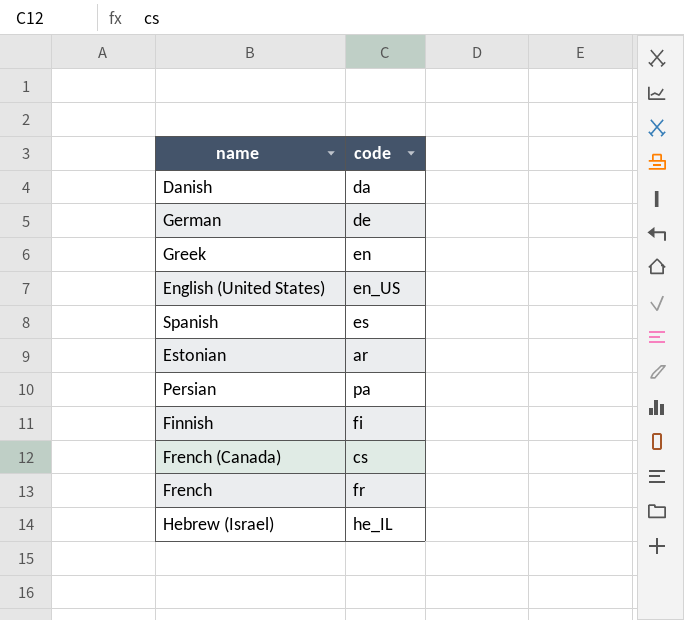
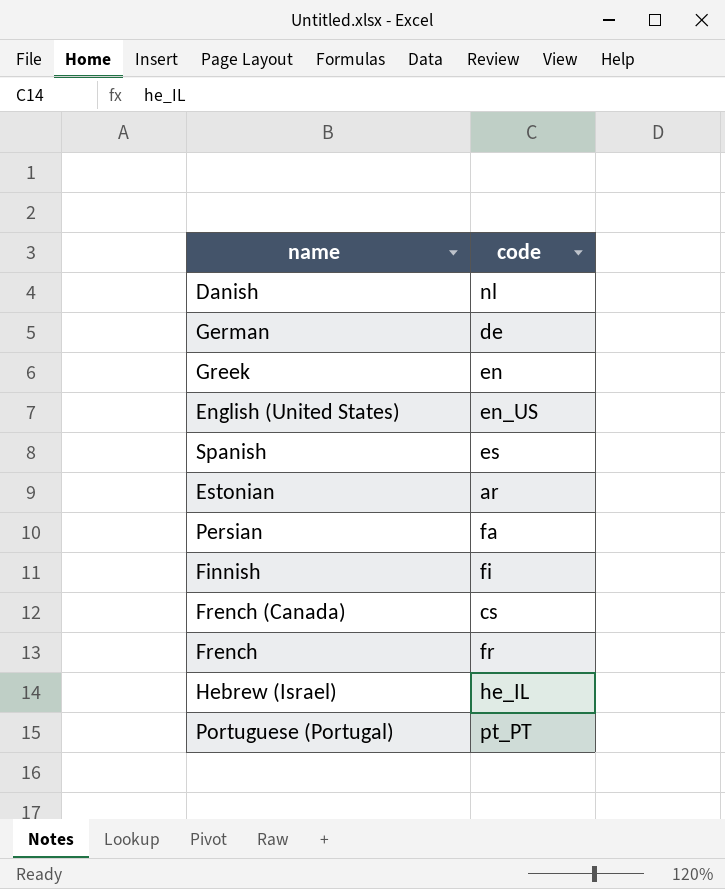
Danish | code: da -> nl
Persian | code: pa -> fa
row Portuguese (Portugal): none -> pt_PT

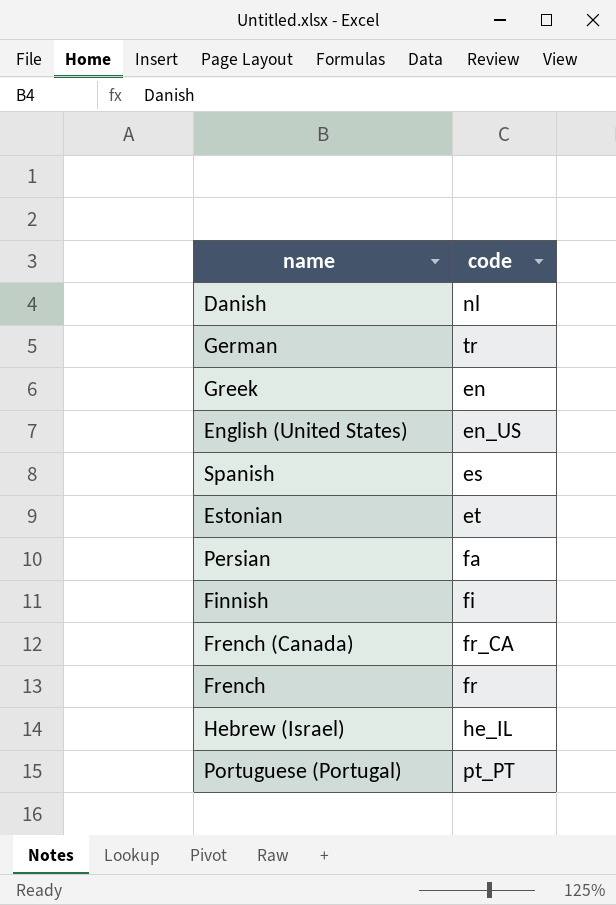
German | code: de -> tr
Estonian | code: ar -> et
French (Canada) | code: cs -> fr_CA

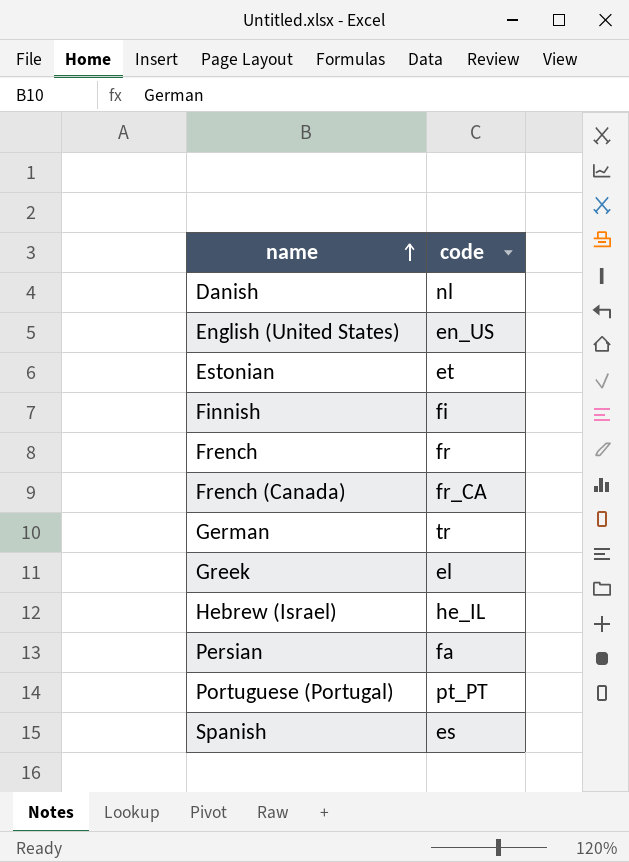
row order: none -> name ascending
Greek | code: en -> el

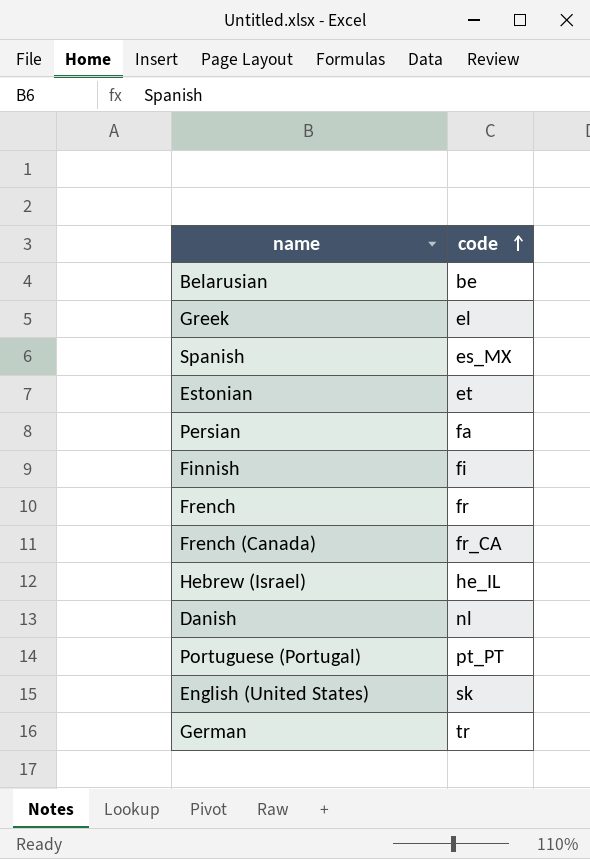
row order: name ascending -> code ascending
row Belarusian: none -> be
Spanish | code: es -> es_MX
English (United States) | code: en_US -> sk

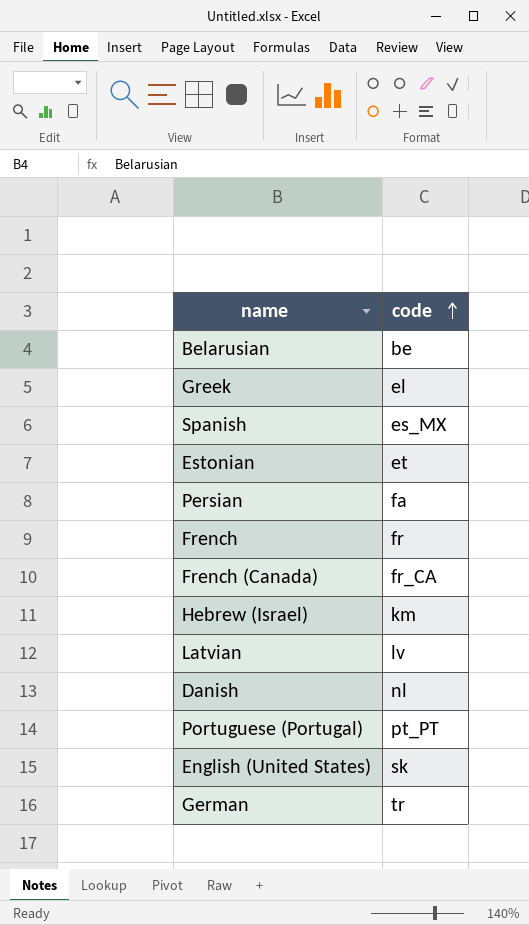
row Finnish: fi -> none
Hebrew (Israel) | code: he_IL -> km
row Latvian: none -> lv

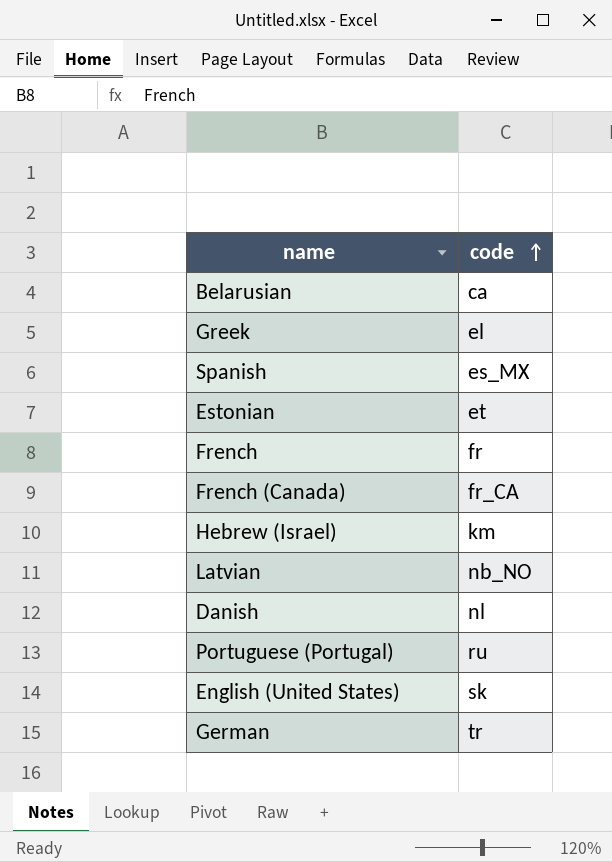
row Persian: fa -> none
Belarusian | code: be -> ca
Latvian | code: lv -> nb_NO
Portuguese (Portugal) | code: pt_PT -> ru

